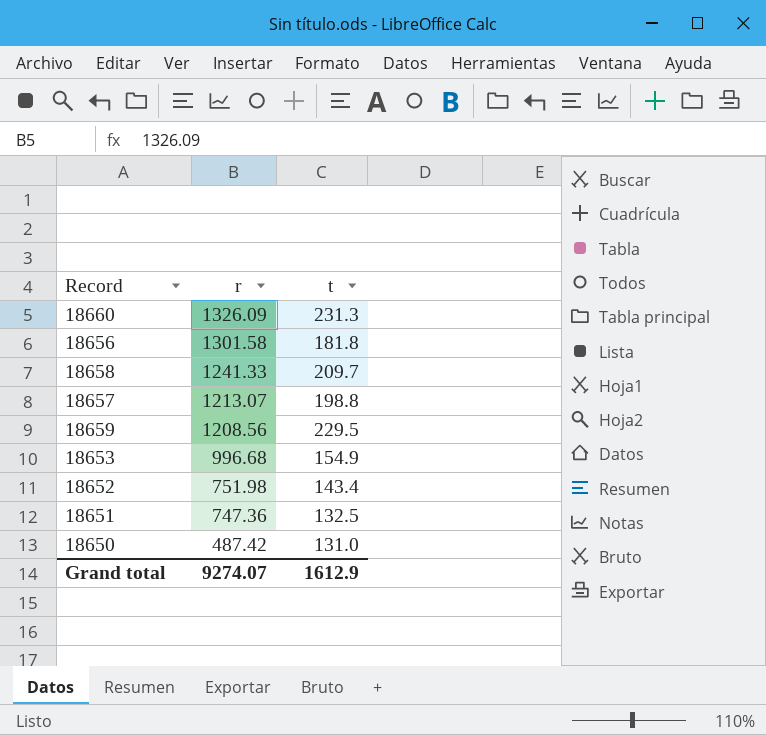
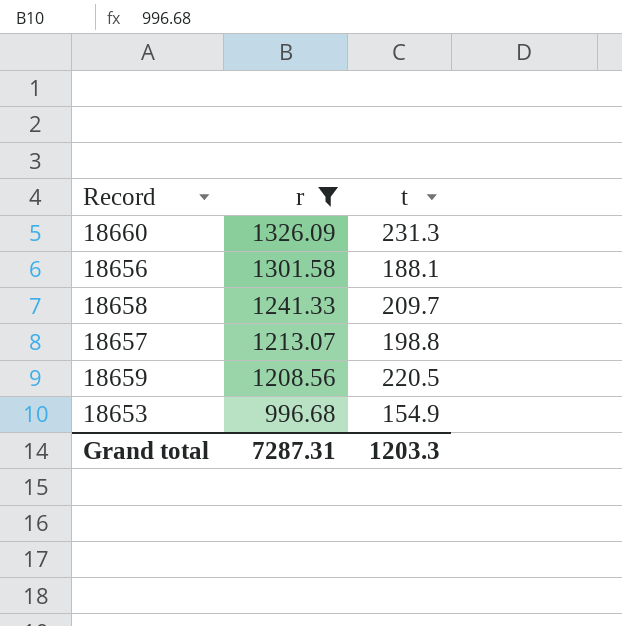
filter: none -> r >= 996.68
18656 | t: 181.8 -> 188.1
18659 | t: 229.5 -> 220.5
Grand total | r: 9274.07 -> 7287.31
Grand total | t: 1612.9 -> 1203.3

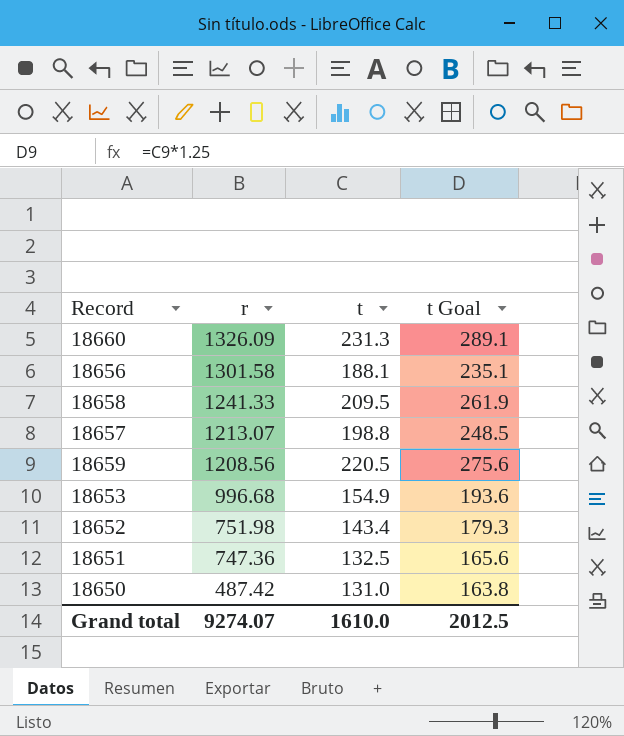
filter: r >= 996.68 -> none
column t Goal | formula: none -> [t] * 1.25
18658 | t: 209.7 -> 209.5
Grand total | r: 7287.31 -> 9274.07
Grand total | t: 1203.3 -> 1610.0

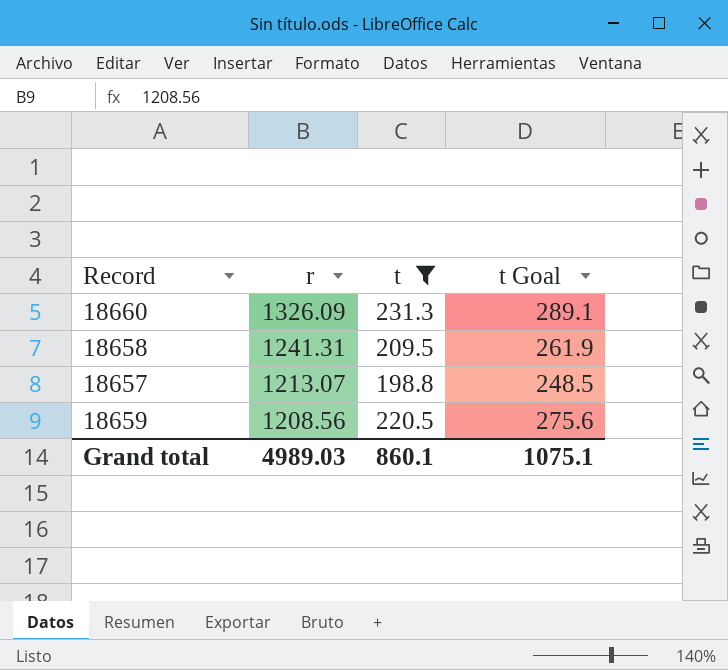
filter: none -> t >= 198.8
18658 | r: 1241.33 -> 1241.31
Grand total | r: 9274.07 -> 4989.03
Grand total | t: 1610.0 -> 860.1
Grand total | t Goal: 2012.5 -> 1075.1

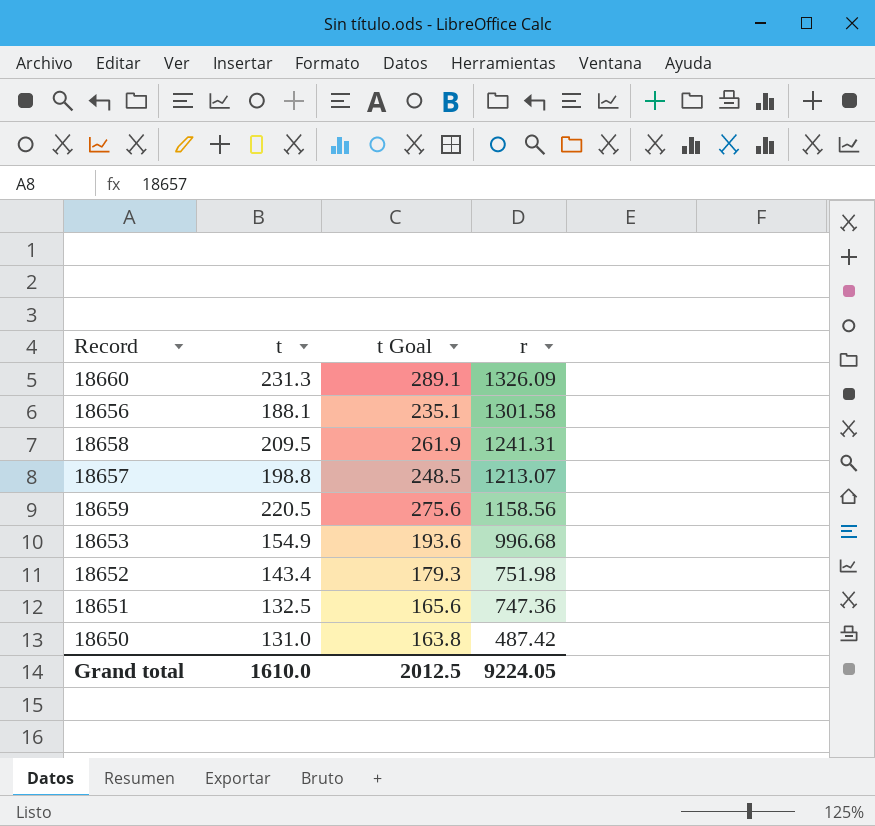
filter: t >= 198.8 -> none
column r | position: 2 -> 4
18659 | r: 1208.56 -> 1158.56
Grand total | t: 860.1 -> 1610.0
Grand total | t Goal: 1075.1 -> 2012.5
Grand total | r: 4989.03 -> 9224.05

